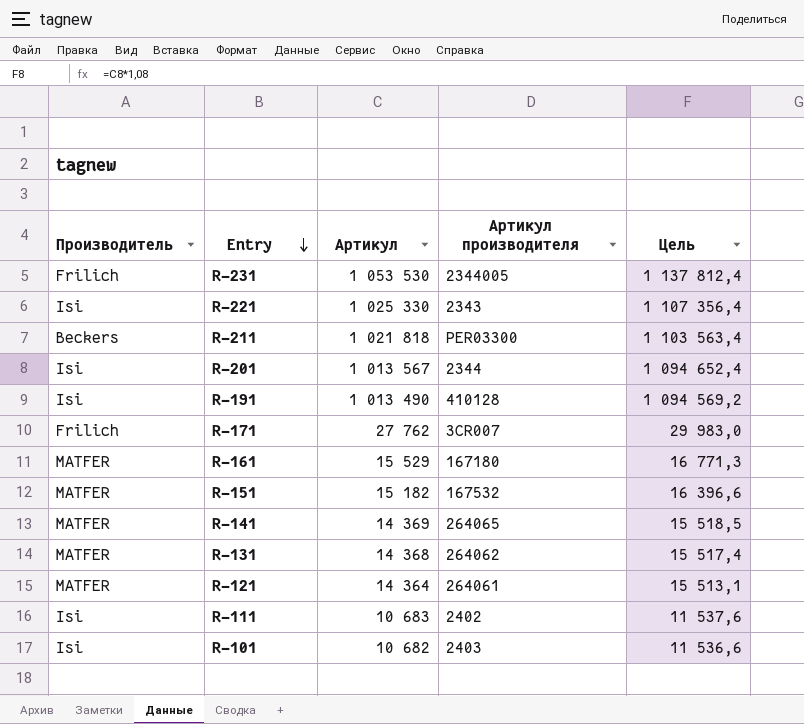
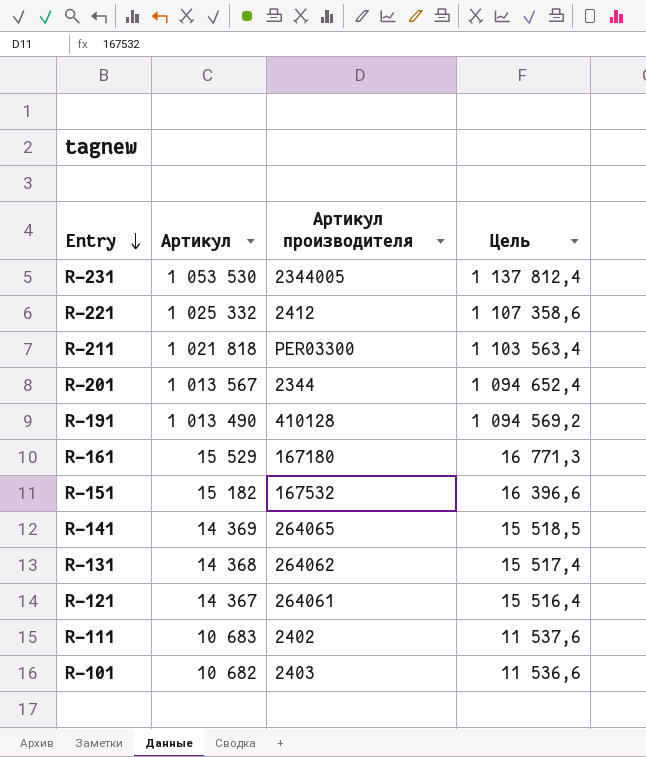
column Производитель | position: 1 -> none
row R-171: Frilich | 27 762 | 3CR007 | 29 983,0 -> none
R-221 | Артикул: 1 025 330 -> 1 025 332
R-221 | Артикул производителя: 2343 -> 2412
R-221 | Цель: 1 107 356,4 -> 1 107 358,6
R-121 | Артикул: 14 364 -> 14 367
R-121 | Цель: 15 513,1 -> 15 516,4

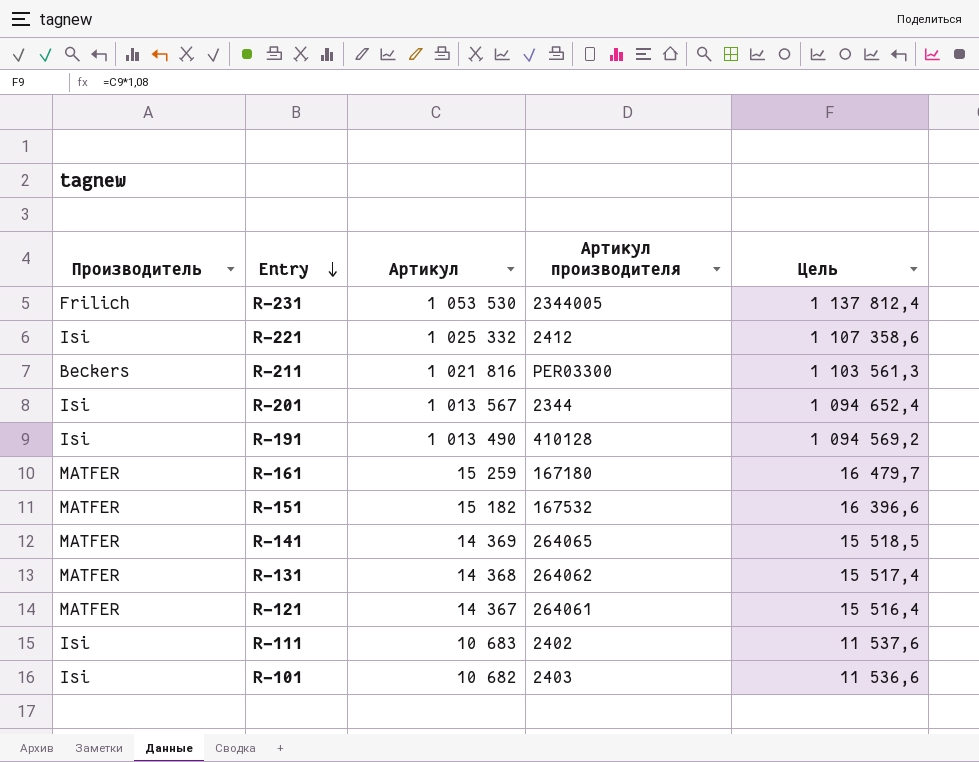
column Производитель | position: none -> 1
R-211 | Артикул: 1 021 818 -> 1 021 816
R-211 | Цель: 1 103 563,4 -> 1 103 561,3
R-161 | Артикул: 15 529 -> 15 259
R-161 | Цель: 16 771,3 -> 16 479,7

